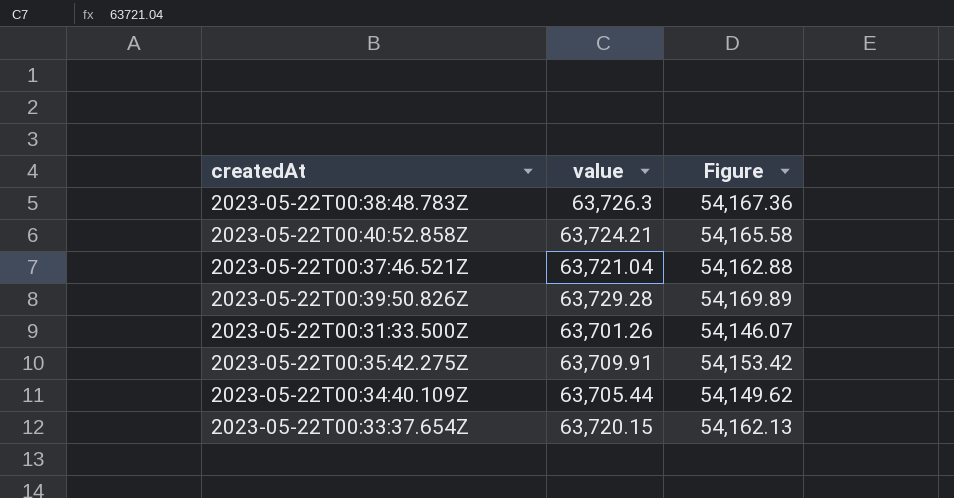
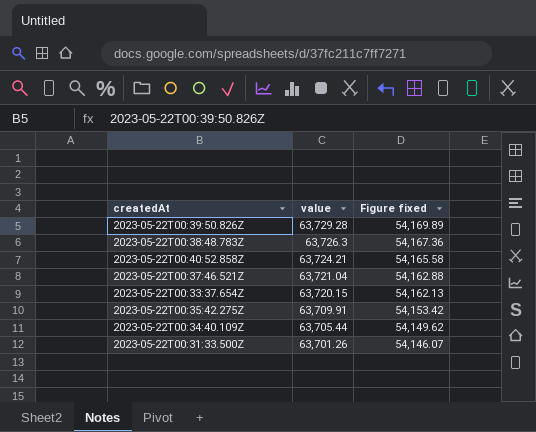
row order: none -> value descending
column name: Figure -> Figure fixed

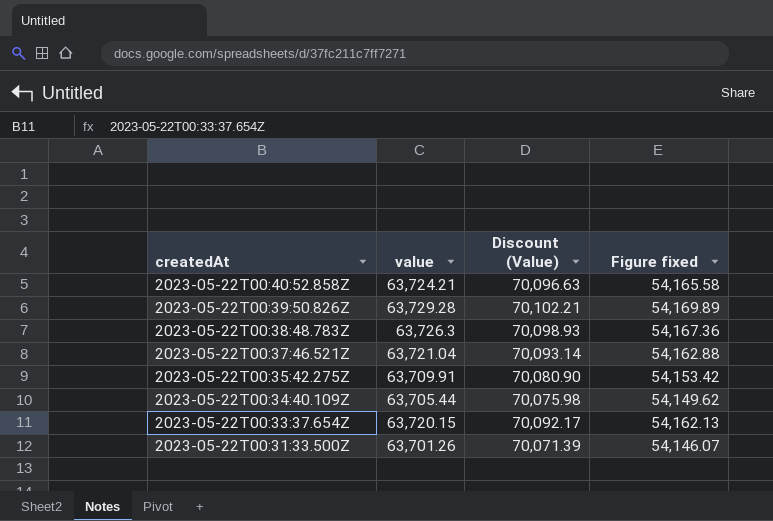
row order: value descending -> createdAt descending
column Discount (Value) | formula: none -> [value] * 1.1

